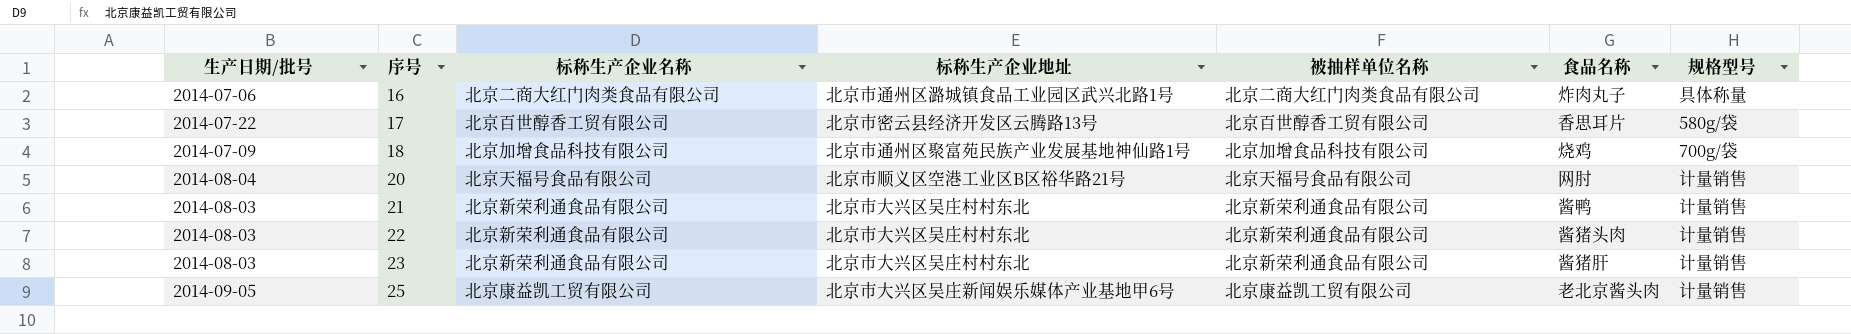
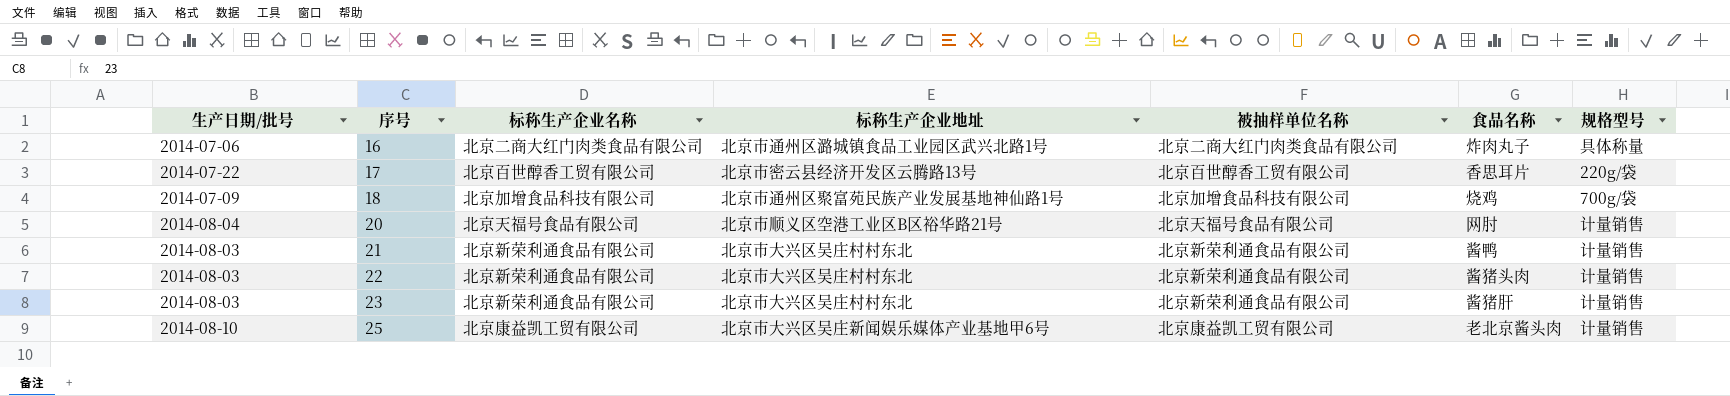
17 | 规格型号: 580g/袋 -> 220g/袋
25 | 生产日期/批号: 2014-09-05 -> 2014-08-10

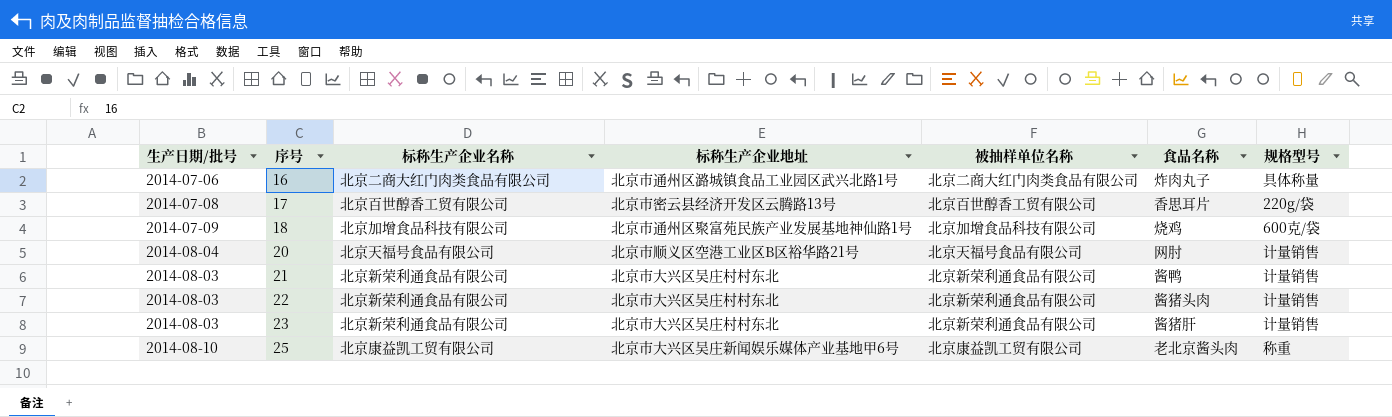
17 | 生产日期/批号: 2014-07-22 -> 2014-07-08
18 | 规格型号: 700g/袋 -> 600克/袋
25 | 规格型号: 计量销售 -> 称重

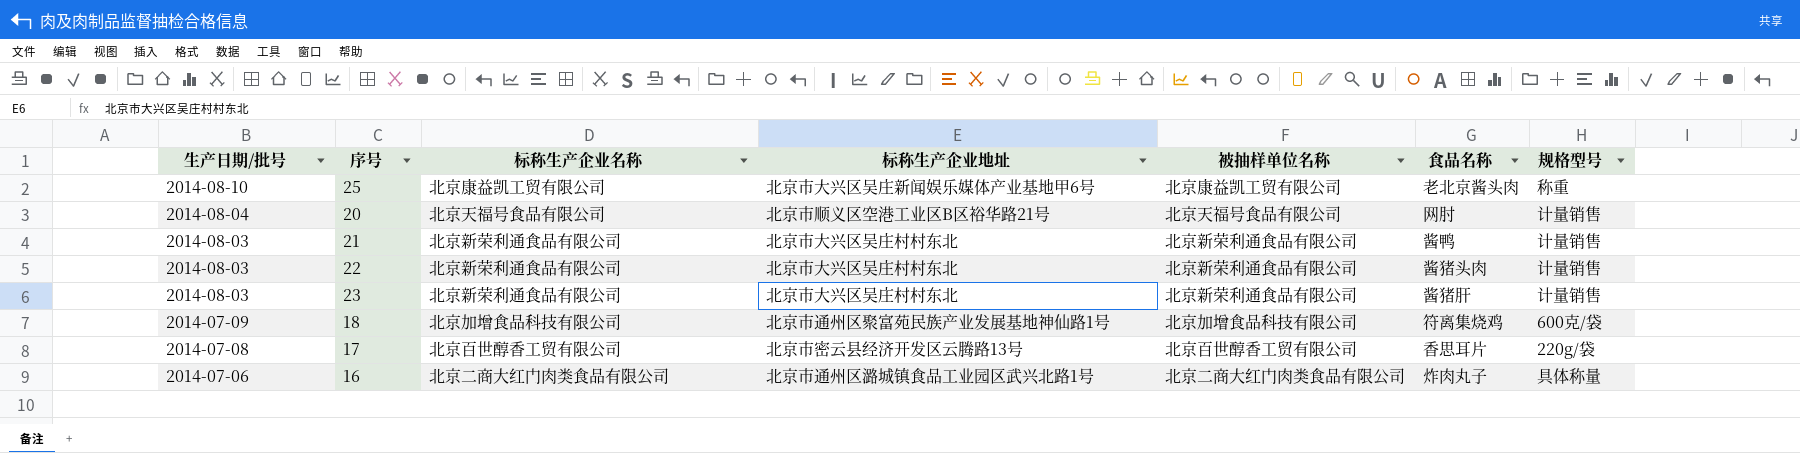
row order: 序号 ascending -> 生产日期/批号 descending
18 | 食品名称: 烧鸡 -> 符离集烧鸡

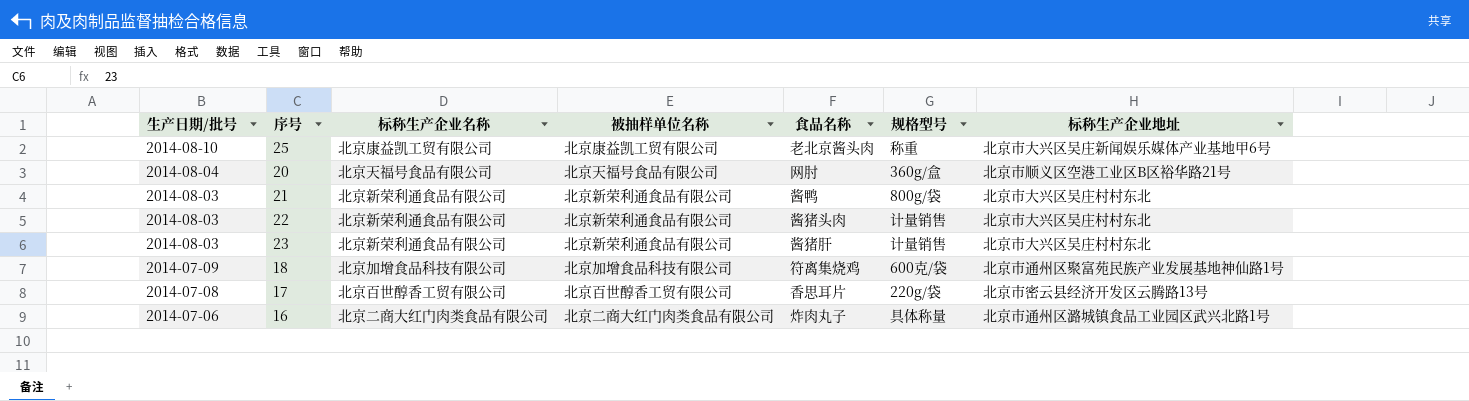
column 标称生产企业地址 | position: 4 -> 7
20 | 规格型号: 计量销售 -> 360g/盒
21 | 规格型号: 计量销售 -> 800g/袋

